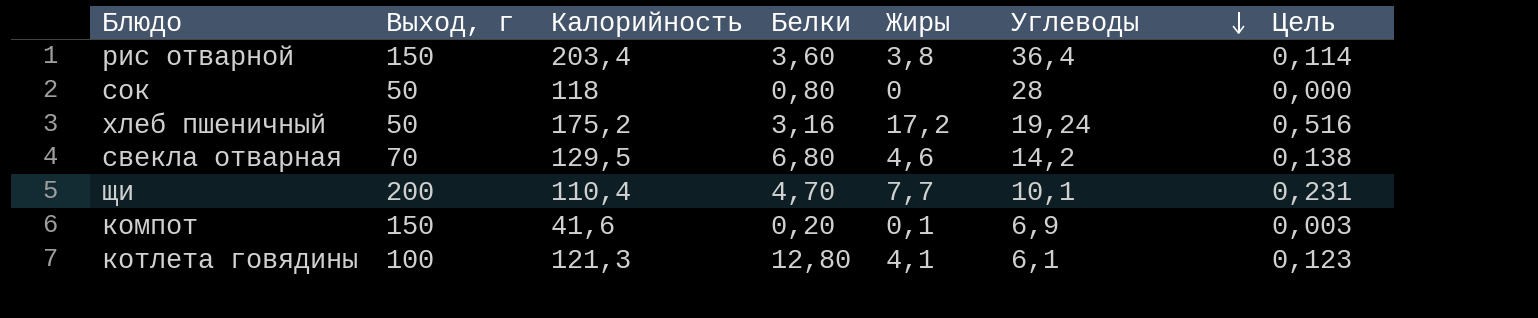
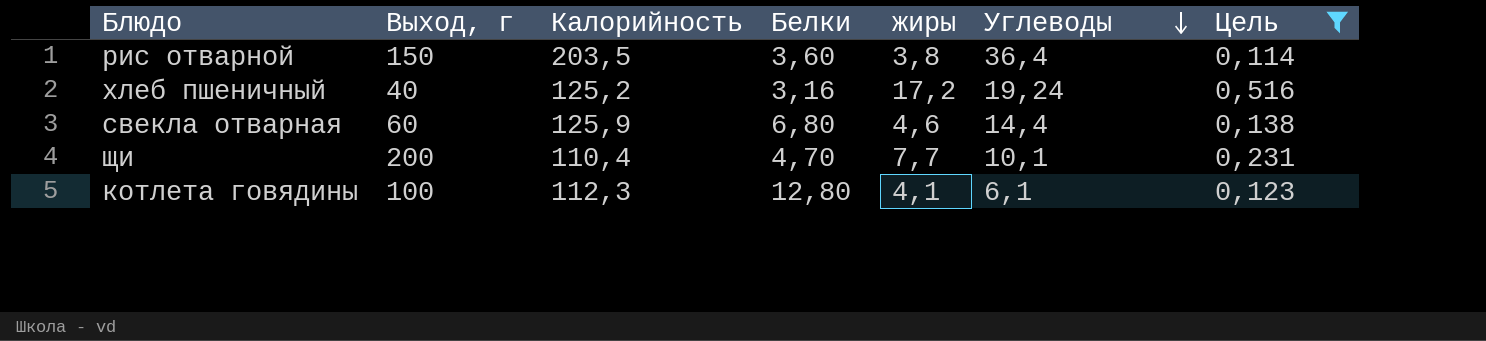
filter: none -> Цель >= 0,114
column name: Жиры -> жиры
рис отварной | Калорийность: 203,4 -> 203,5
хлеб пшеничный | Выход, г: 50 -> 40
хлеб пшеничный | Калорийность: 175,2 -> 125,2
свекла отварная | Выход, г: 70 -> 60
свекла отварная | Калорийность: 129,5 -> 125,9
свекла отварная | Углеводы: 14,2 -> 14,4
котлета говядины | Калорийность: 121,3 -> 112,3

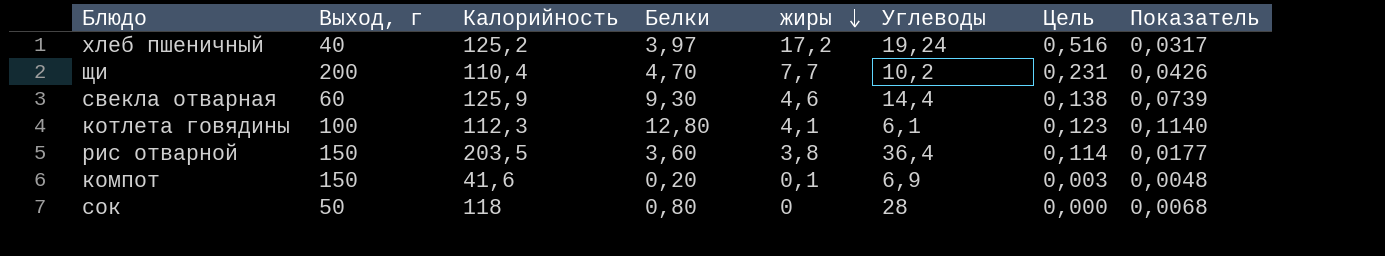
filter: Цель >= 0,114 -> none
row order: Углеводы descending -> жиры descending
column Показатель | formula: none -> [Белки] / [Калорийность]
хлеб пшеничный | Белки: 3,16 -> 3,97
щи | Углеводы: 10,1 -> 10,2
свекла отварная | Белки: 6,80 -> 9,30

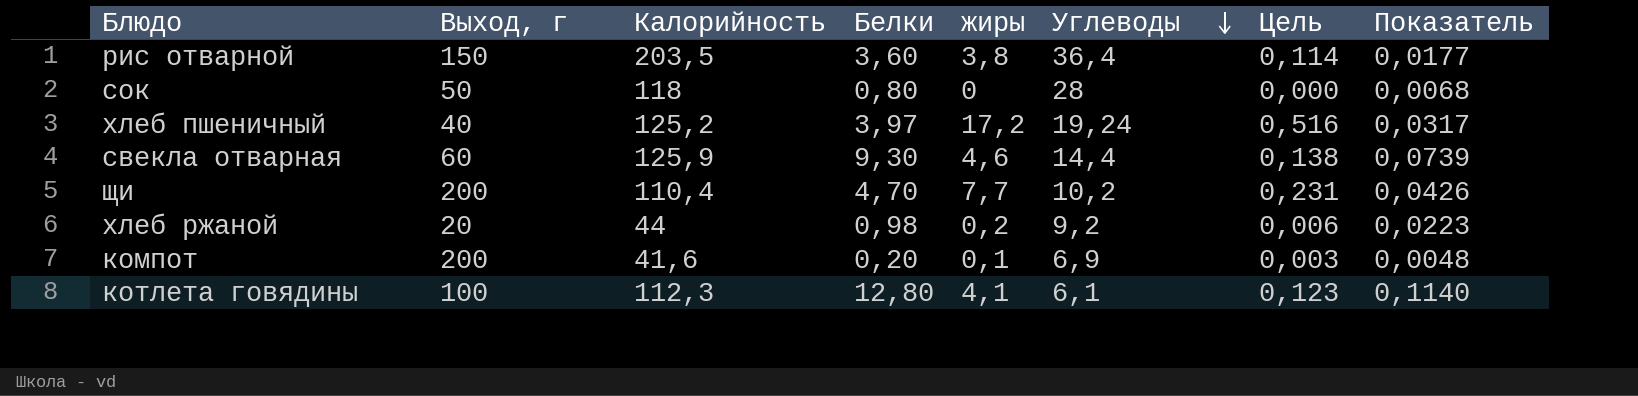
row order: жиры descending -> Углеводы descending
row хлеб ржаной: none -> 20 | 44 | 0,98 | 0,2 | 9,2 | 0,006 | 0,0223
компот | Выход, г: 150 -> 200

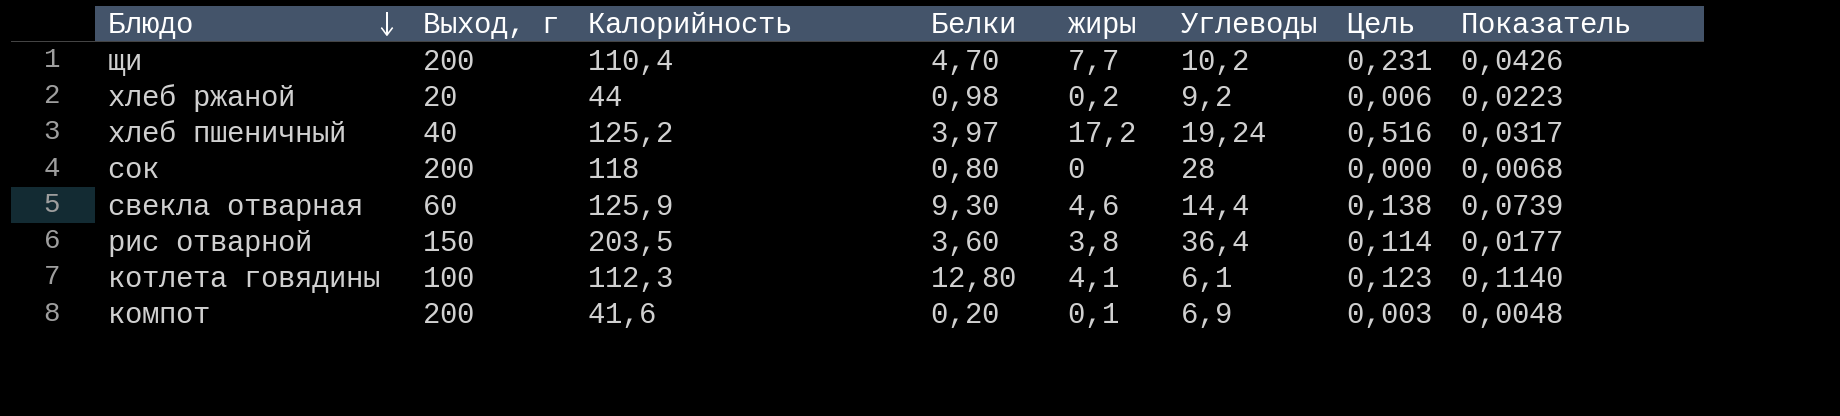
row order: Углеводы descending -> Блюдо descending
сок | Выход, г: 50 -> 200

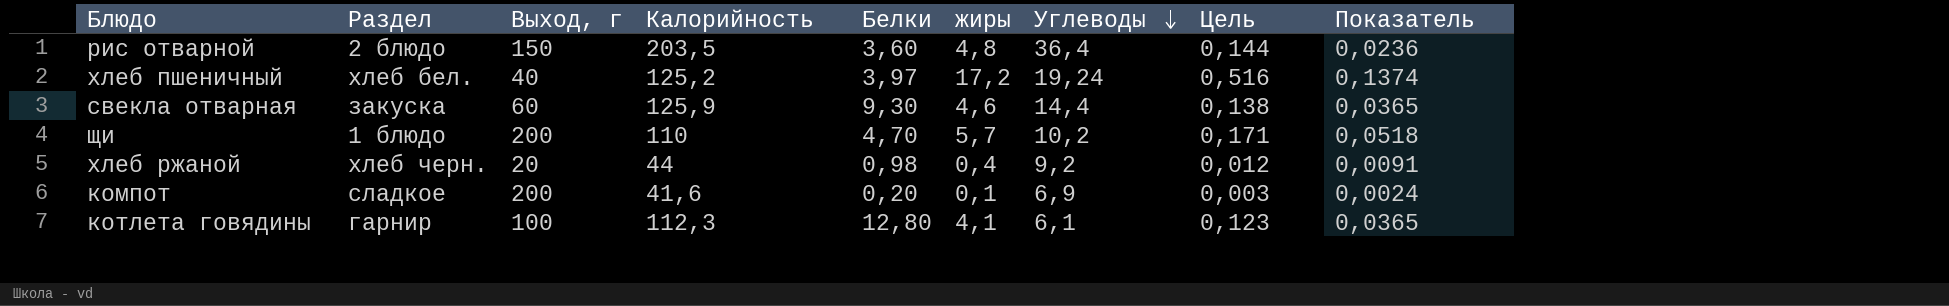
row order: Блюдо descending -> Углеводы descending
column Раздел | position: none -> 2
column Показатель | formula: [Белки] / [Калорийность] -> [жиры] / [Калорийность]
row сок: 200 | 118 | 0,80 | 0 | 28 | 0,000 | 0,0068 -> none
рис отварной | жиры: 3,8 -> 4,8
рис отварной | Цель: 0,114 -> 0,144
щи | Калорийность: 110,4 -> 110
щи | жиры: 7,7 -> 5,7
щи | Цель: 0,231 -> 0,171
хлеб ржаной | жиры: 0,2 -> 0,4
хлеб ржаной | Цель: 0,006 -> 0,012

